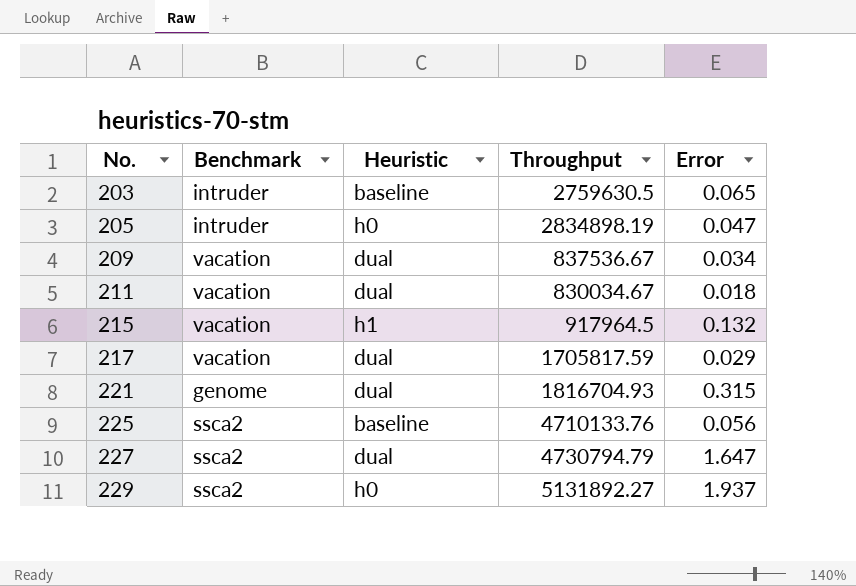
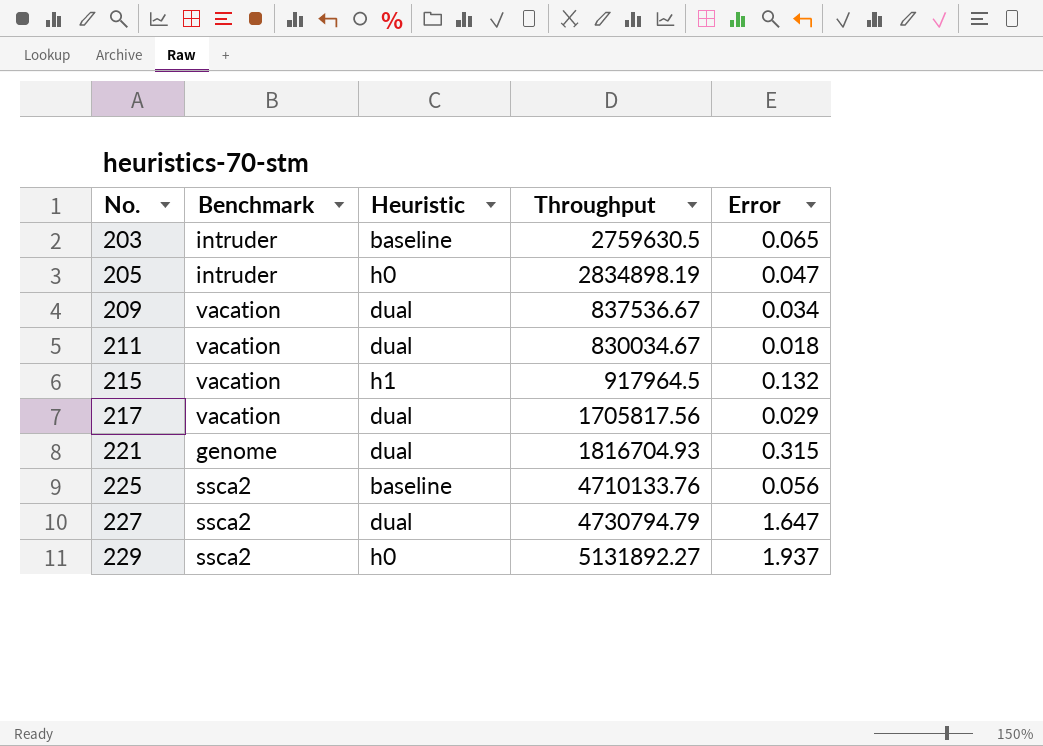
217 | Throughput: 1705817.59 -> 1705817.56

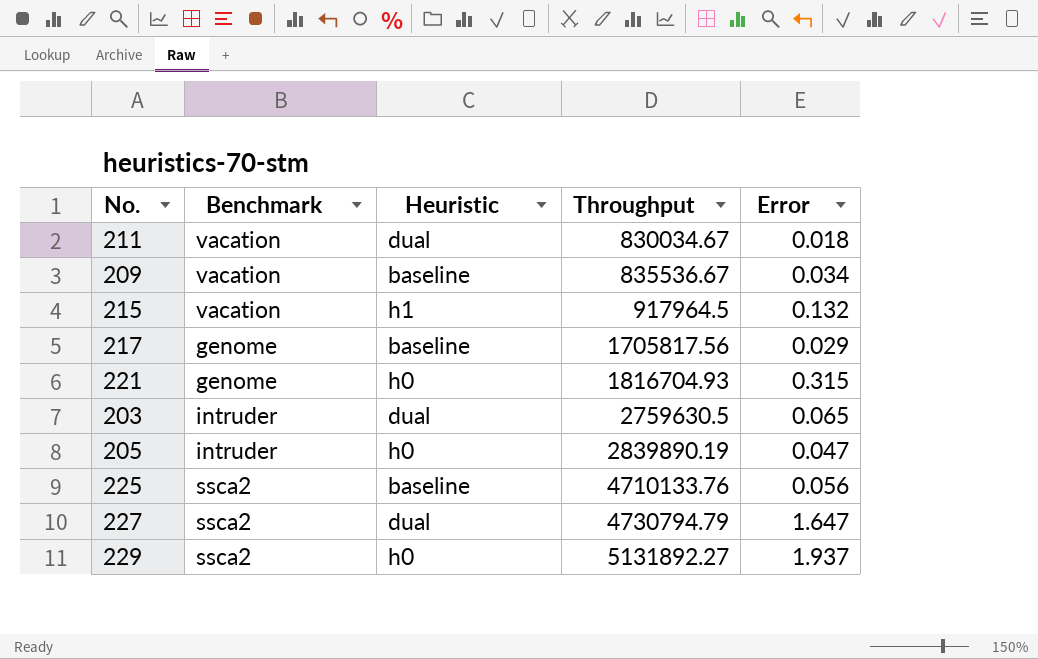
row order: No. ascending -> Throughput ascending
209 | Heuristic: dual -> baseline
209 | Throughput: 837536.67 -> 835536.67
217 | Benchmark: vacation -> genome
217 | Heuristic: dual -> baseline
221 | Heuristic: dual -> h0
203 | Heuristic: baseline -> dual
205 | Throughput: 2834898.19 -> 2839890.19

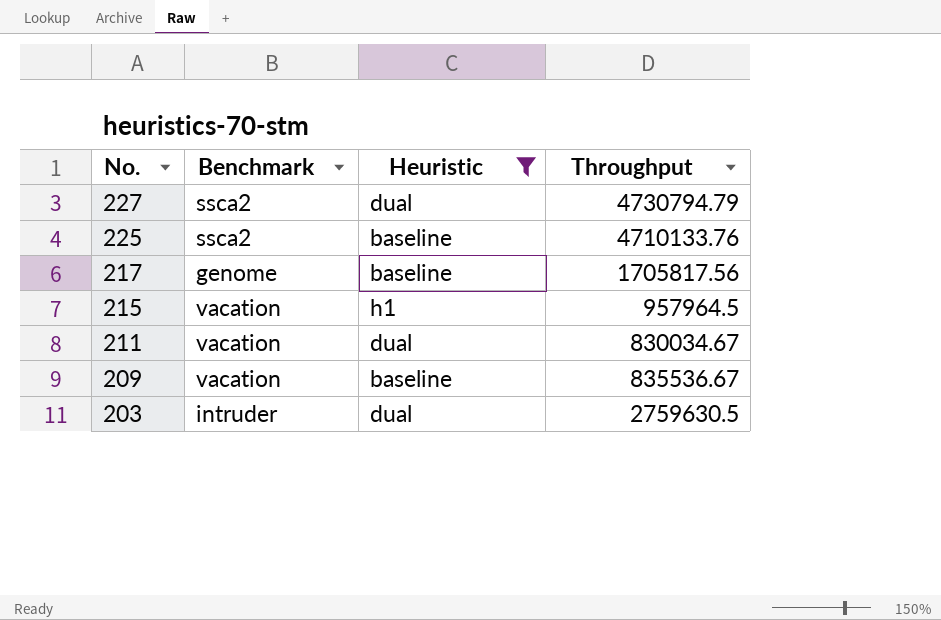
filter: none -> Heuristic != h0
row order: Throughput ascending -> No. descending
column Error | position: 5 -> none
215 | Throughput: 917964.5 -> 957964.5

